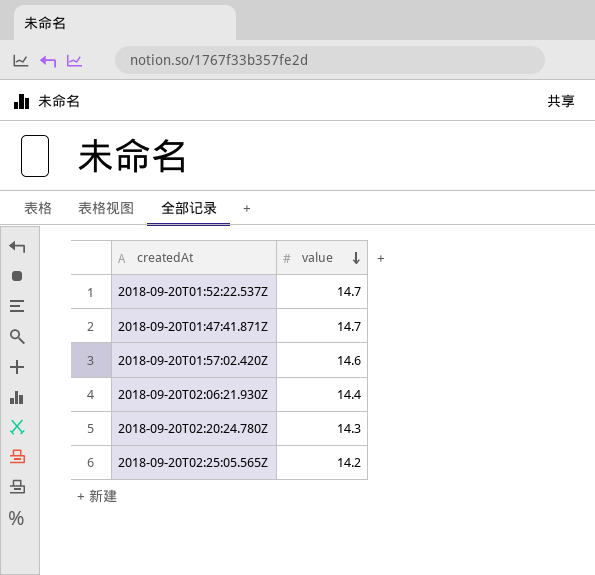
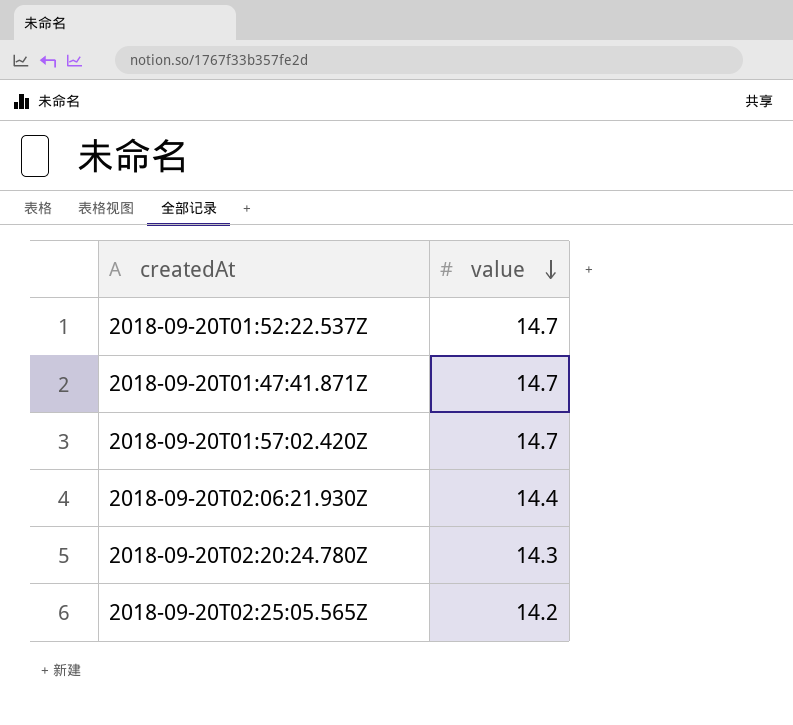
2018-09-20T01:57:02.420Z | value: 14.6 -> 14.7

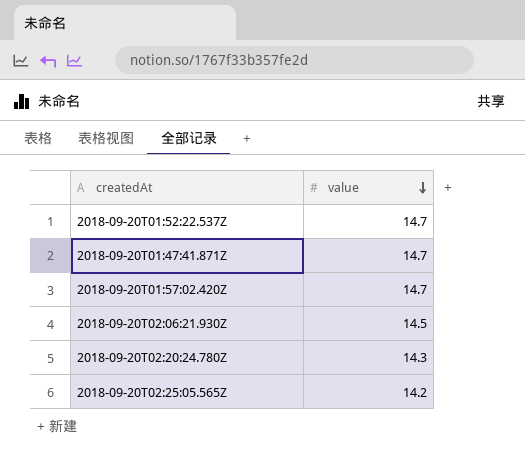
2018-09-20T02:06:21.930Z | value: 14.4 -> 14.5

